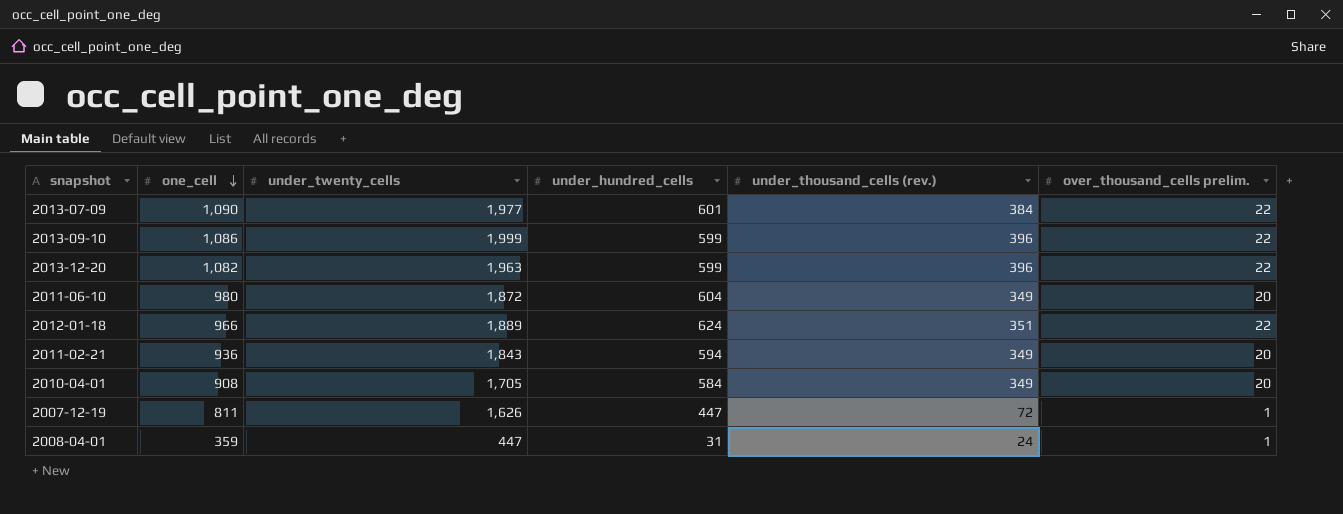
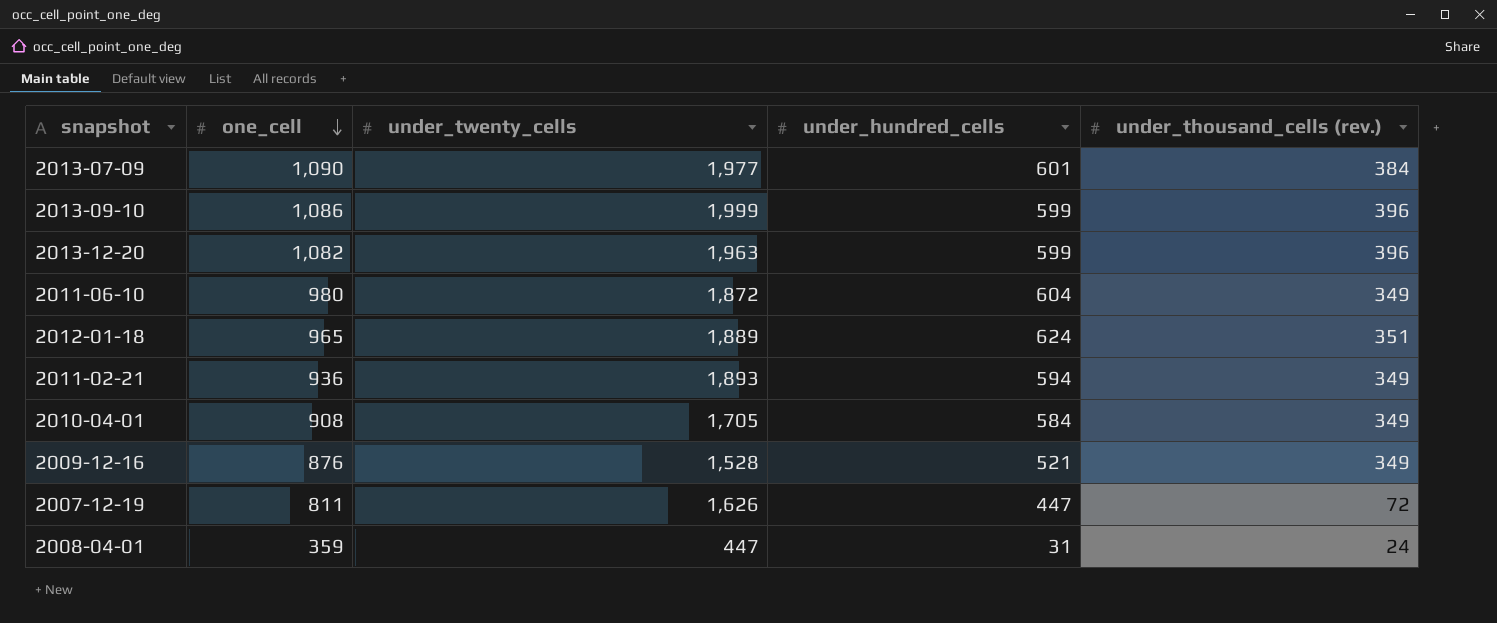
column over_thousand_cells prelim. | position: 6 -> none
2012-01-18 | one_cell: 966 -> 965
2011-02-21 | under_twenty_cells: 1,843 -> 1,893
row 2009-12-16: none -> 876 | 1,528 | 521 | 349

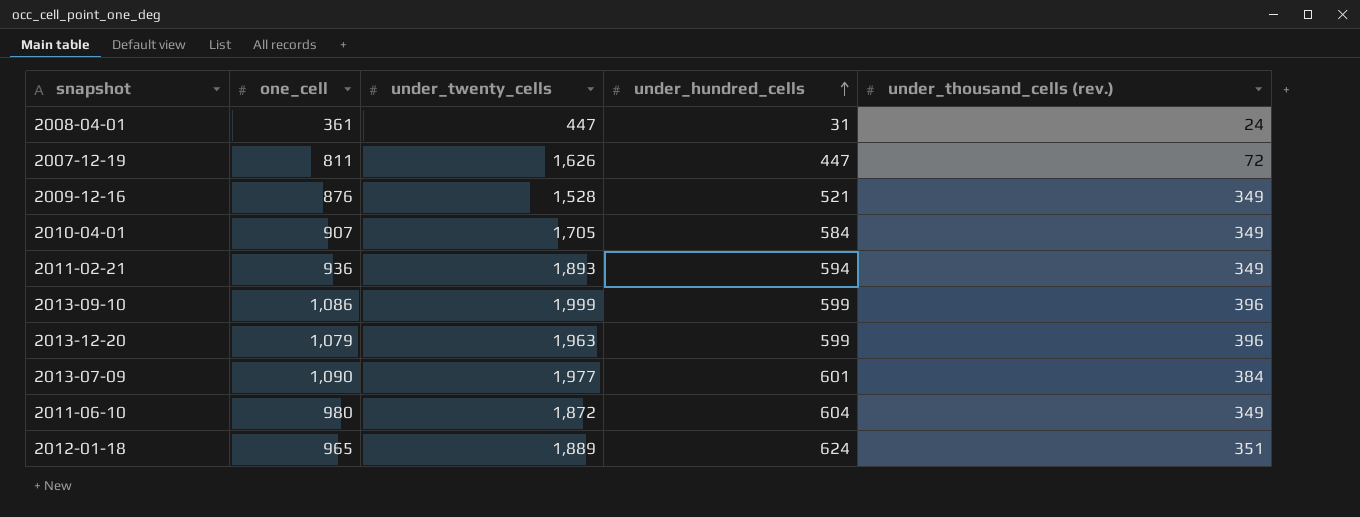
row order: one_cell descending -> under_hundred_cells ascending
2008-04-01 | one_cell: 359 -> 361
2010-04-01 | one_cell: 908 -> 907
2013-12-20 | one_cell: 1,082 -> 1,079

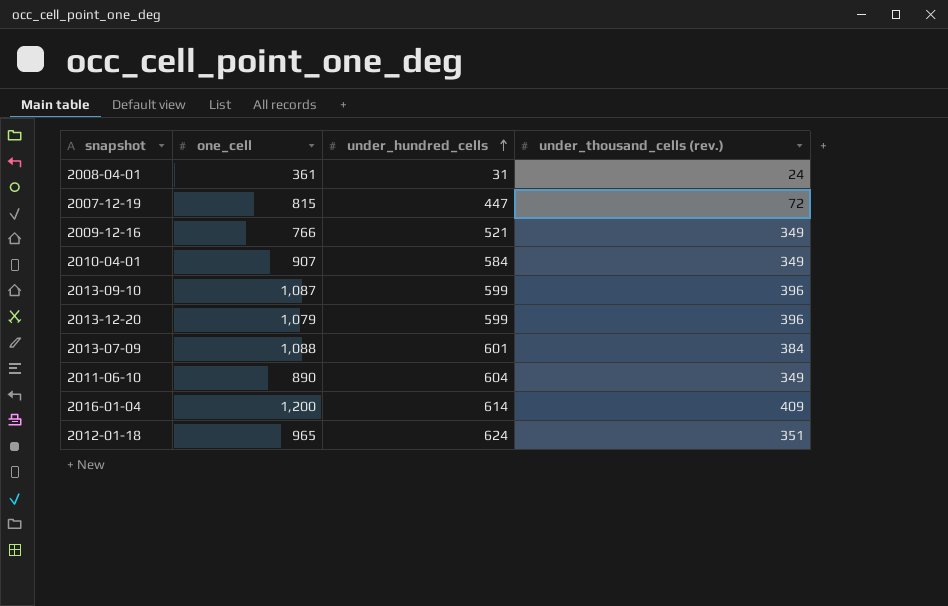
column under_twenty_cells | position: 3 -> none
row 2011-02-21: 936 | 1,893 | 594 | 349 -> none
2007-12-19 | one_cell: 811 -> 815
2009-12-16 | one_cell: 876 -> 766
2013-09-10 | one_cell: 1,086 -> 1,087
2013-07-09 | one_cell: 1,090 -> 1,088
2011-06-10 | one_cell: 980 -> 890
row 2016-01-04: none -> 1,200 | 614 | 409

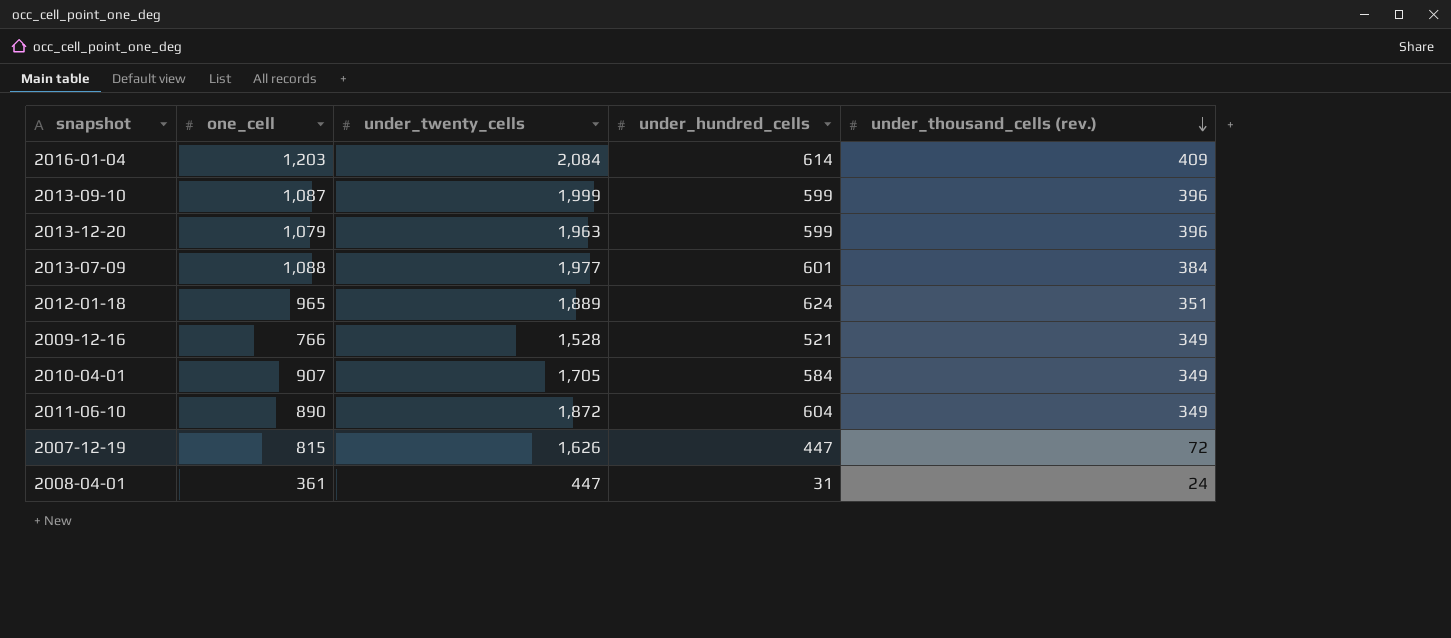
row order: under_hundred_cells ascending -> under_thousand_cells (rev.) descending
column under_twenty_cells | position: none -> 3
2016-01-04 | one_cell: 1,200 -> 1,203

